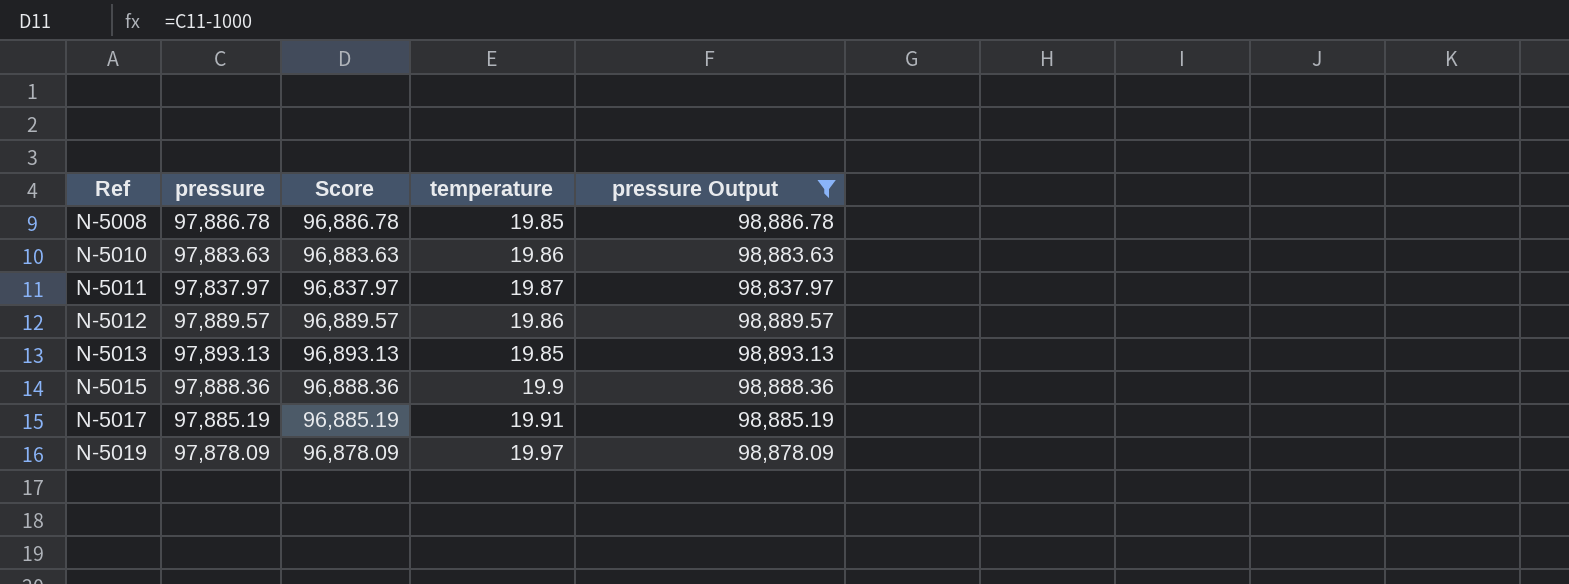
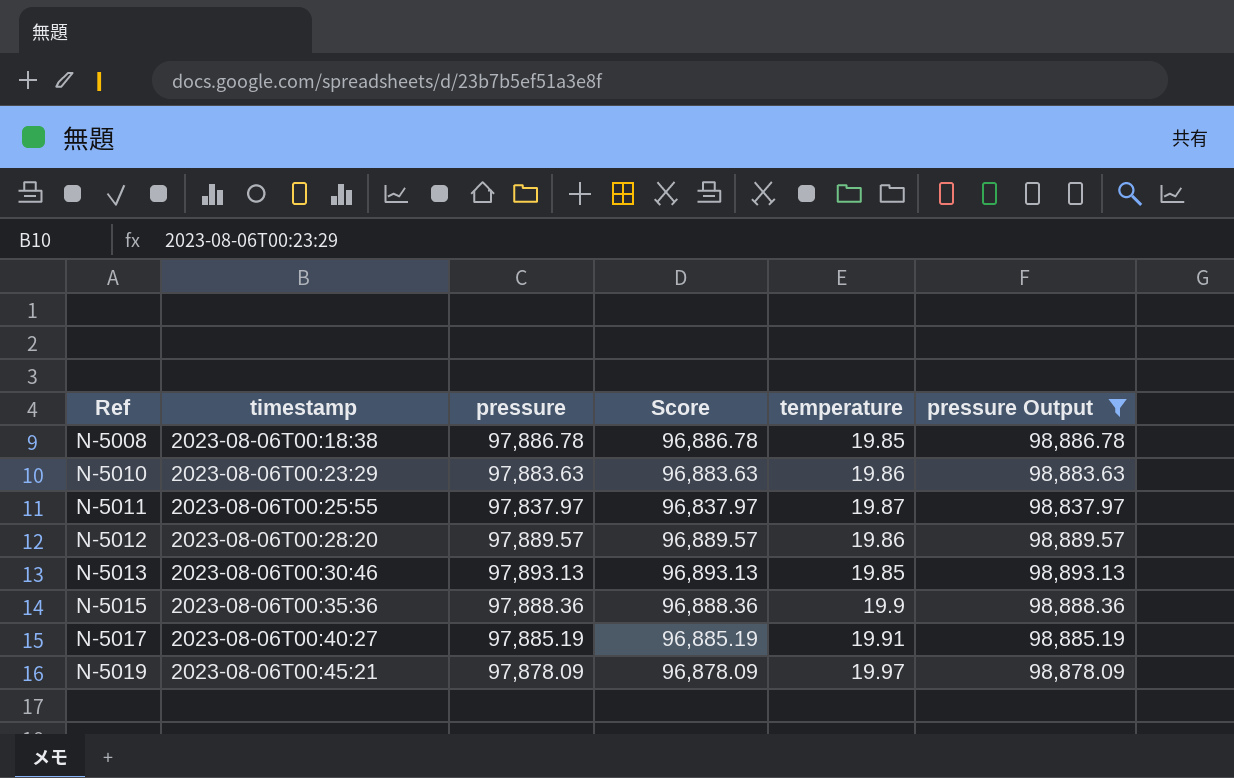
column timestamp | position: none -> 2

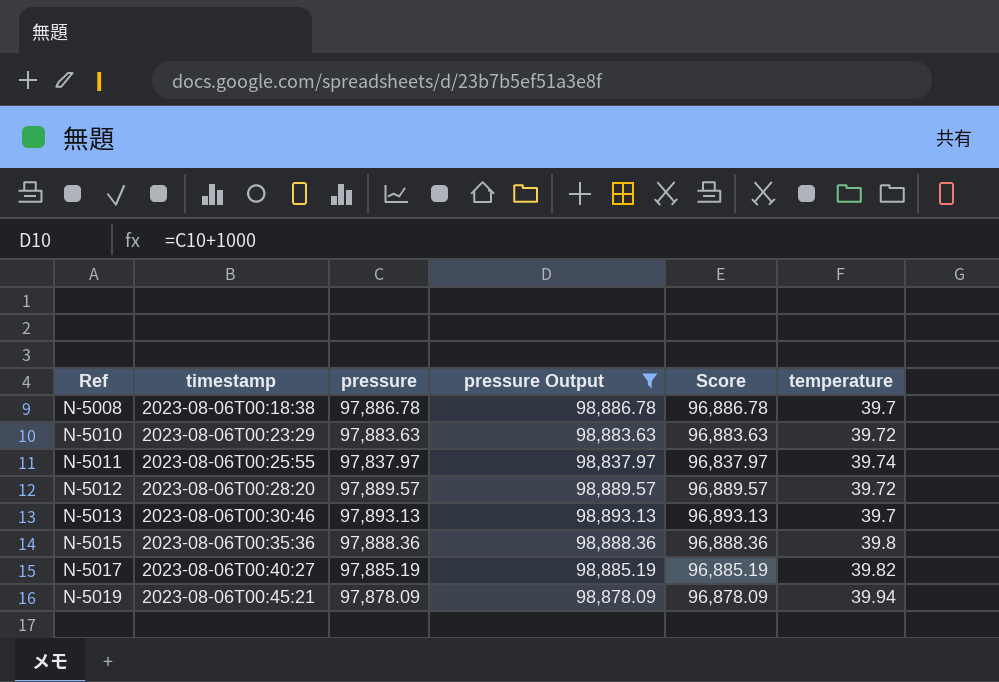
column pressure Output | position: 6 -> 4
N-5008 | temperature: 19.85 -> 39.7
N-5010 | temperature: 19.86 -> 39.72
N-5011 | temperature: 19.87 -> 39.74
N-5012 | temperature: 19.86 -> 39.72
N-5013 | temperature: 19.85 -> 39.7
N-5015 | temperature: 19.9 -> 39.8
N-5017 | temperature: 19.91 -> 39.82
N-5019 | temperature: 19.97 -> 39.94

